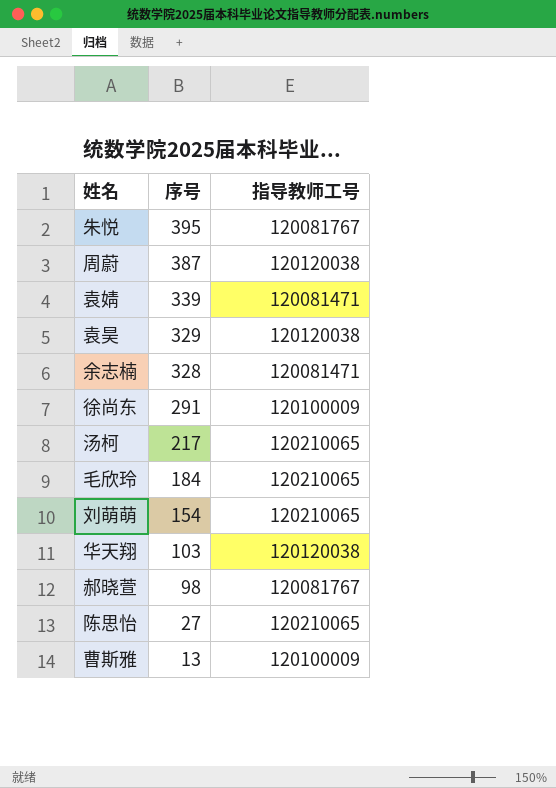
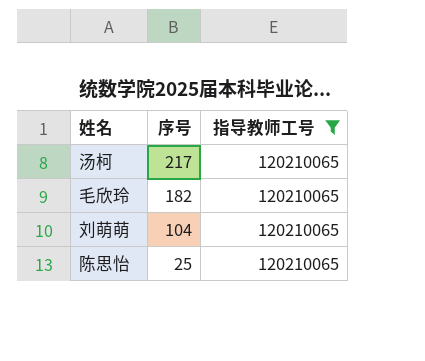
filter: none -> 指导教师工号 = 120210065
毛欣玲 | 序号: 184 -> 182
刘萌萌 | 序号: 154 -> 104
陈思怡 | 序号: 27 -> 25

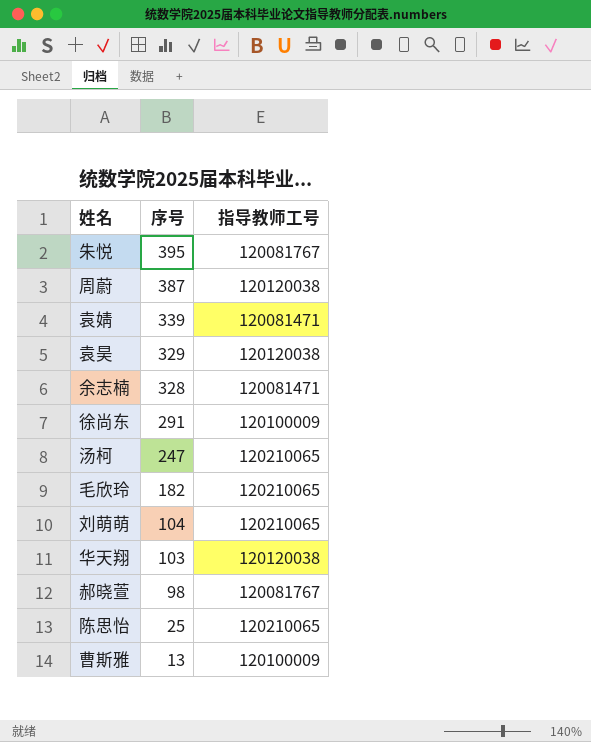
filter: 指导教师工号 = 120210065 -> none
汤柯 | 序号: 217 -> 247

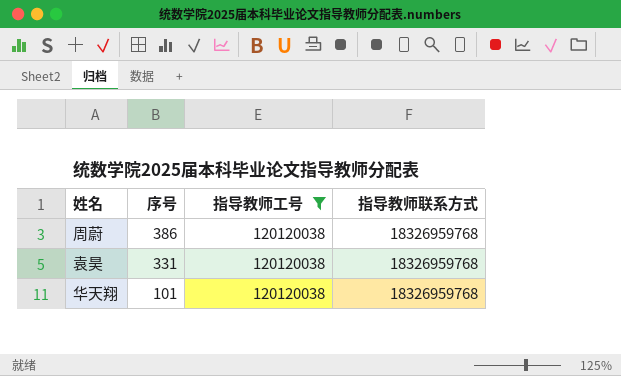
filter: none -> 指导教师工号 = 120120038
column 指导教师联系方式 | position: none -> 4
周蔚 | 序号: 387 -> 386
袁昊 | 序号: 329 -> 331
华天翔 | 序号: 103 -> 101

